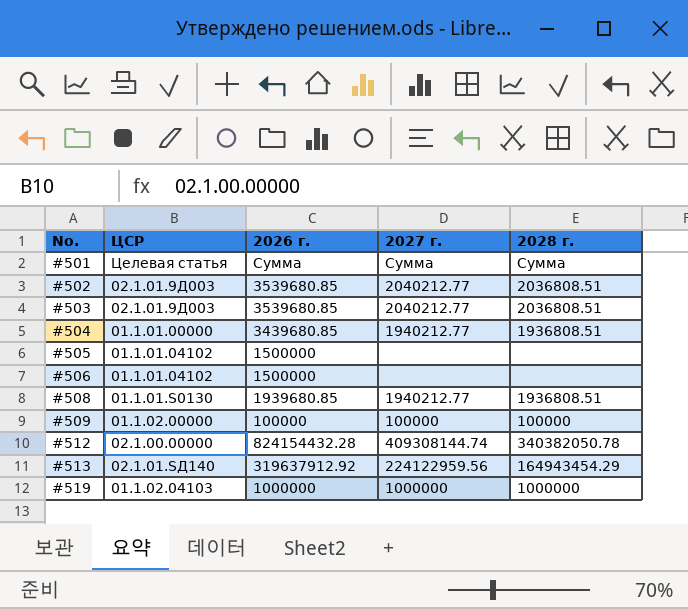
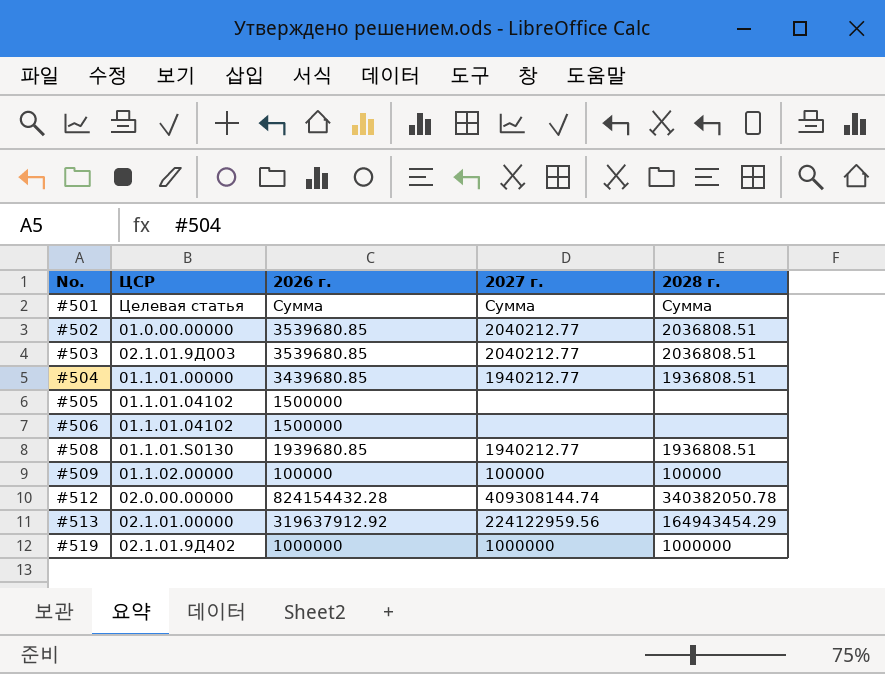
#502 | ЦСР: 02.1.01.9Д003 -> 01.0.00.00000
#512 | ЦСР: 02.1.00.00000 -> 02.0.00.00000
#513 | ЦСР: 02.1.01.SД140 -> 02.1.01.00000
#519 | ЦСР: 01.1.02.04103 -> 02.1.01.9Д402

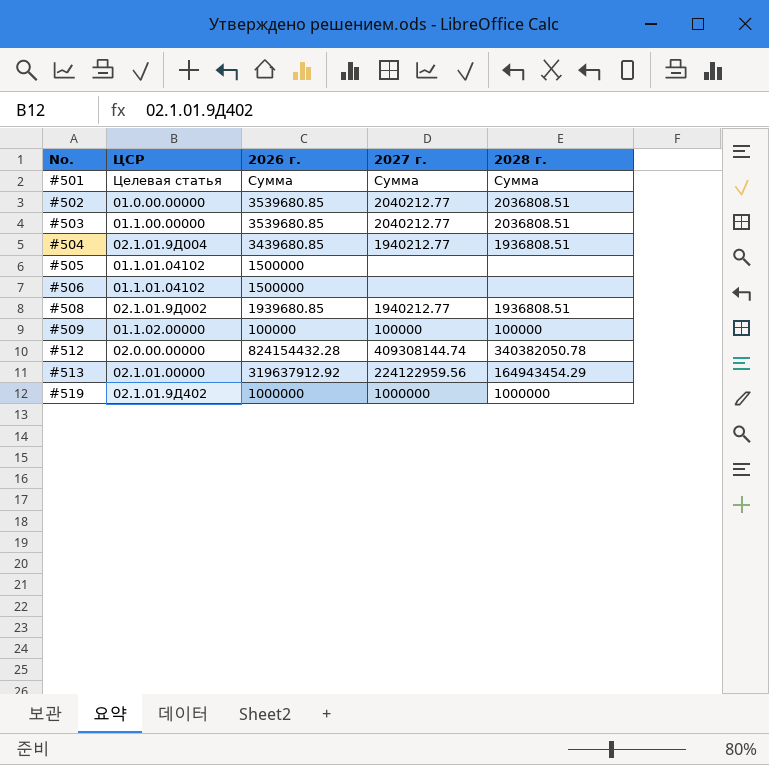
#503 | ЦСР: 02.1.01.9Д003 -> 01.1.00.00000
#504 | ЦСР: 01.1.01.00000 -> 02.1.01.9Д004
#508 | ЦСР: 01.1.01.S0130 -> 02.1.01.9Д002

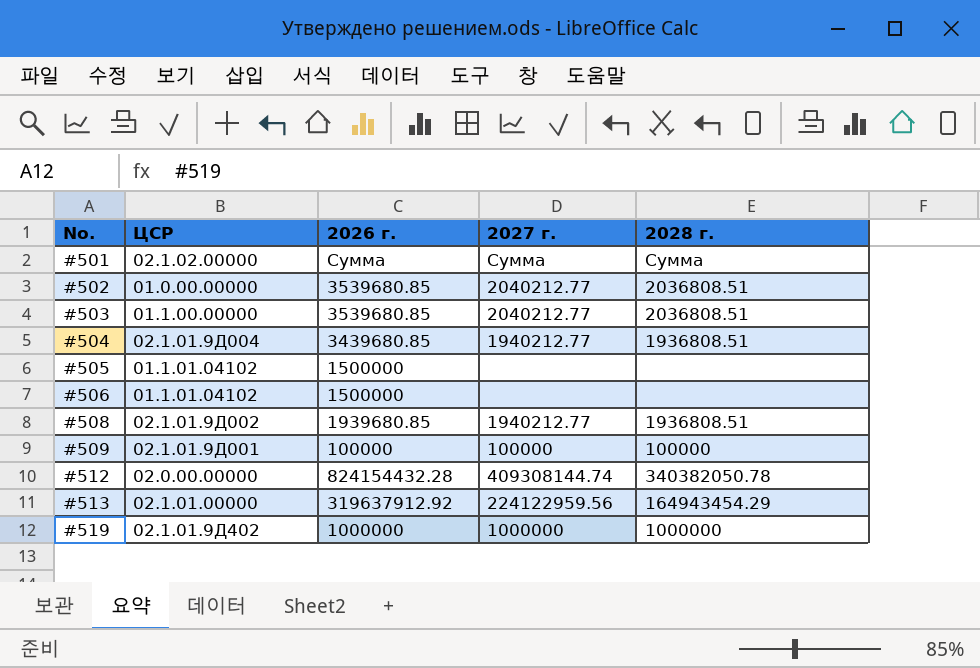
#501 | ЦСР: Целевая статья -> 02.1.02.00000
#509 | ЦСР: 01.1.02.00000 -> 02.1.01.9Д001

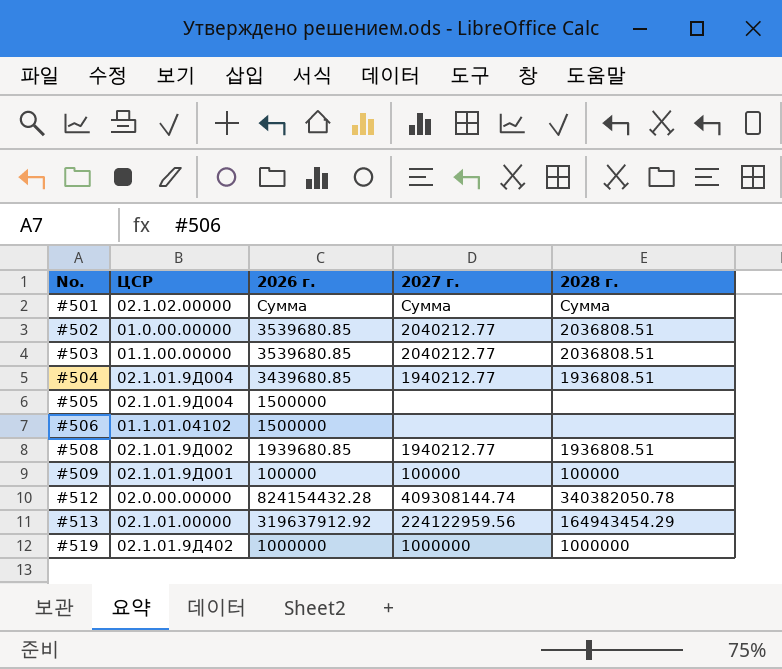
#505 | ЦСР: 01.1.01.04102 -> 02.1.01.9Д004

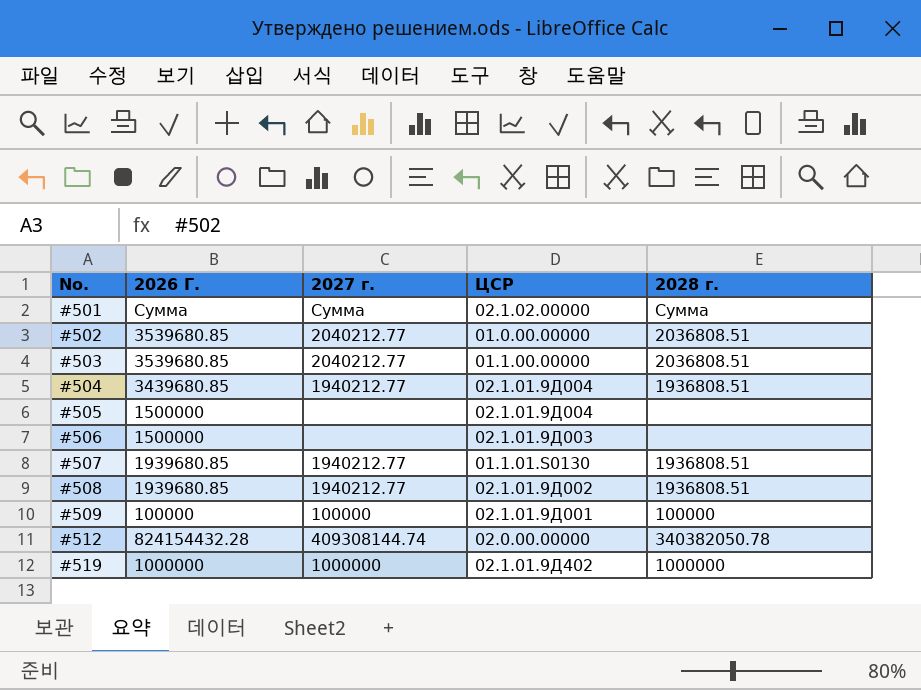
column name: 2026 г. -> 2026 Г.
column ЦСР | position: 2 -> 4
row #513: 02.1.01.00000 | 319637912.92 | 224122959.56 | 164943454.29 -> none
#506 | ЦСР: 01.1.01.04102 -> 02.1.01.9Д003
row #507: none -> 1939680.85 | 1940212.77 | 01.1.01.S0130 | 1936808.51

